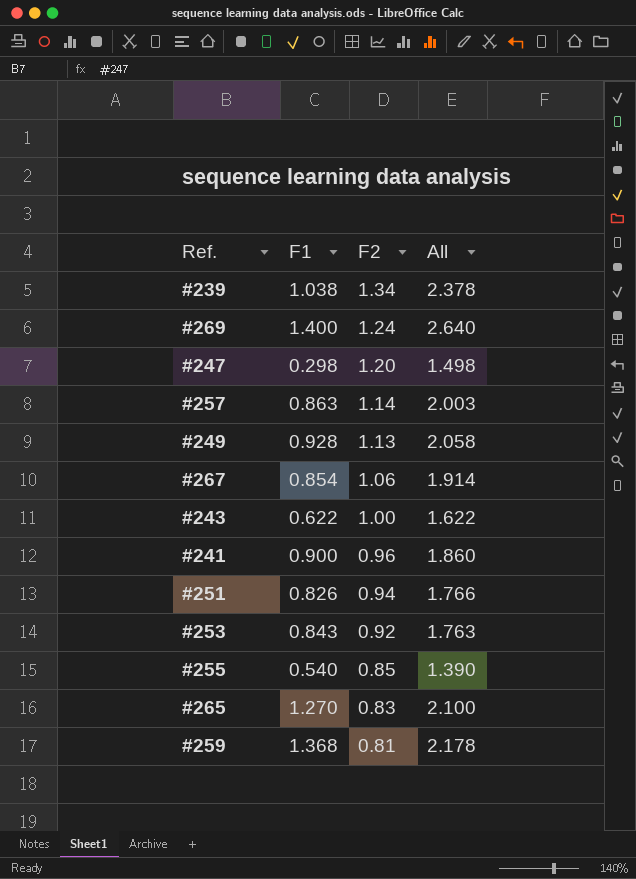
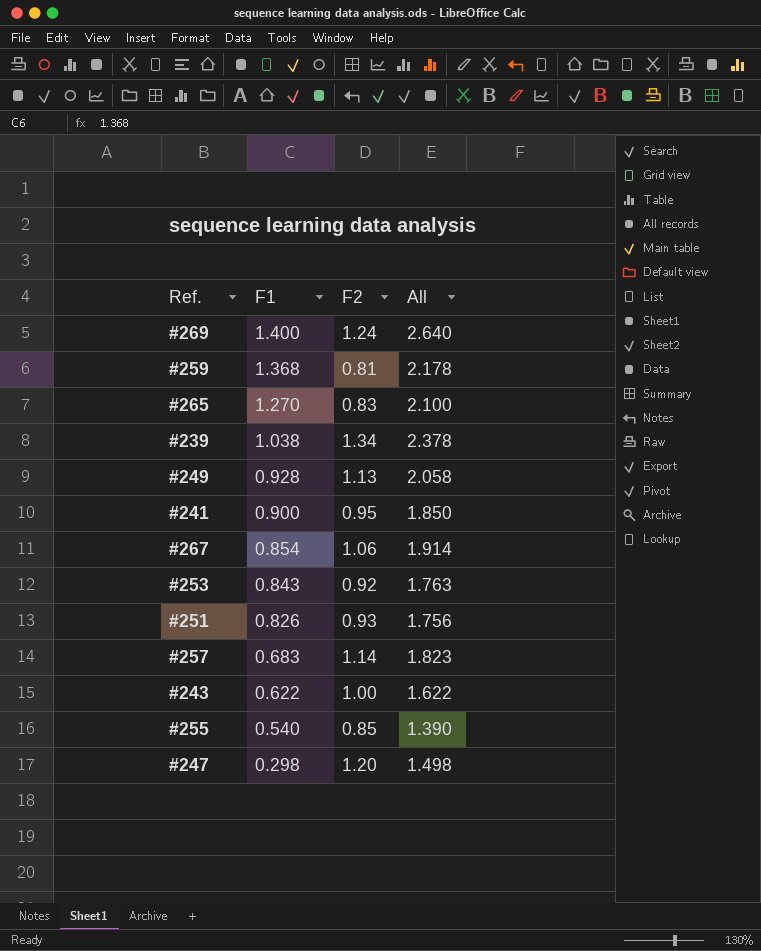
row order: F2 descending -> F1 descending
#241 | F2: 0.96 -> 0.95
#241 | All: 1.860 -> 1.850
#251 | F2: 0.94 -> 0.93
#251 | All: 1.766 -> 1.756
#257 | F1: 0.863 -> 0.683
#257 | All: 2.003 -> 1.823

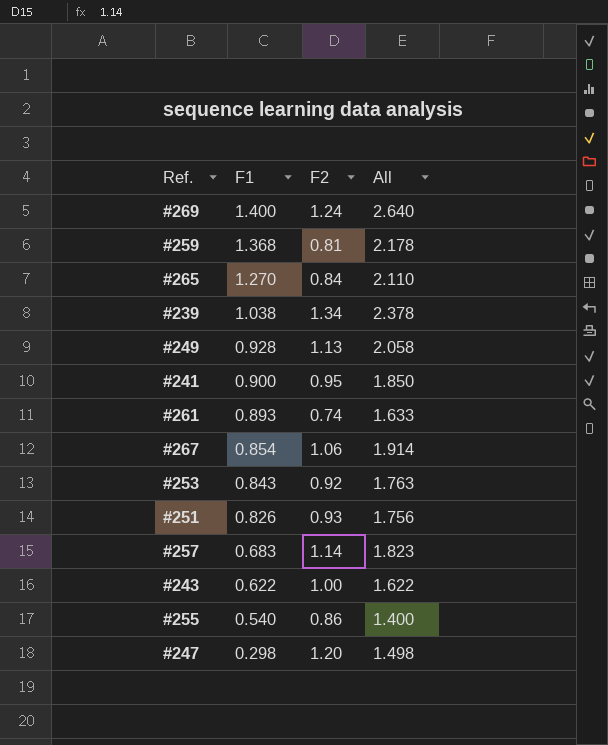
#265 | F2: 0.83 -> 0.84
#265 | All: 2.100 -> 2.110
row #261: none -> 0.893 | 0.74 | 1.633
#255 | F2: 0.85 -> 0.86
#255 | All: 1.390 -> 1.400

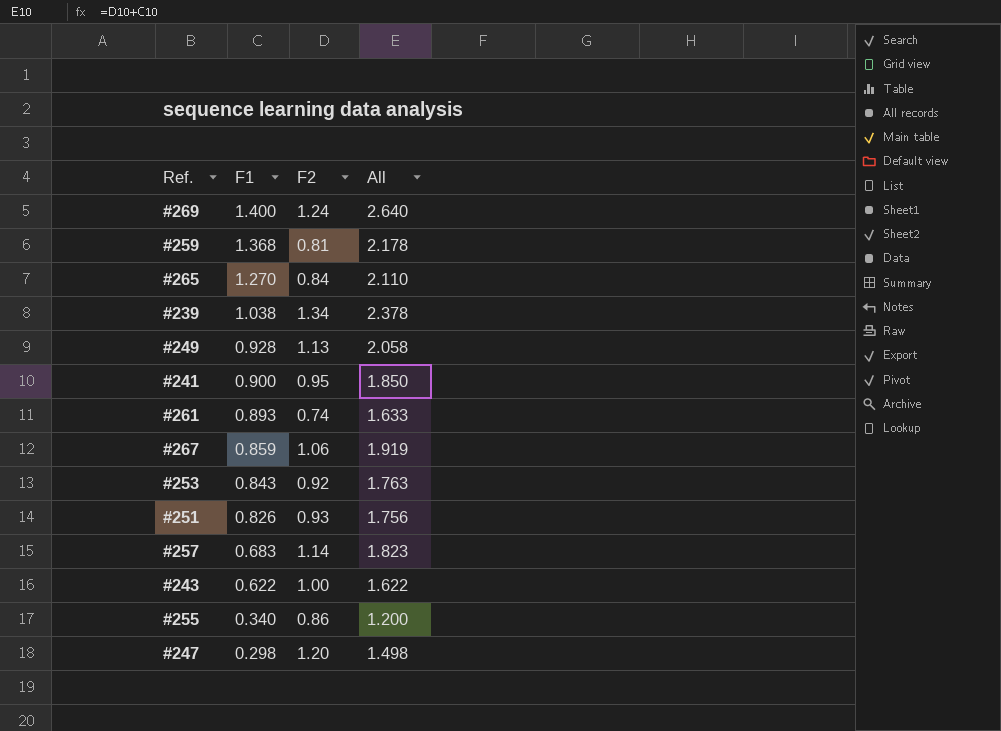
#267 | F1: 0.854 -> 0.859
#267 | All: 1.914 -> 1.919
#255 | F1: 0.540 -> 0.340
#255 | All: 1.400 -> 1.200

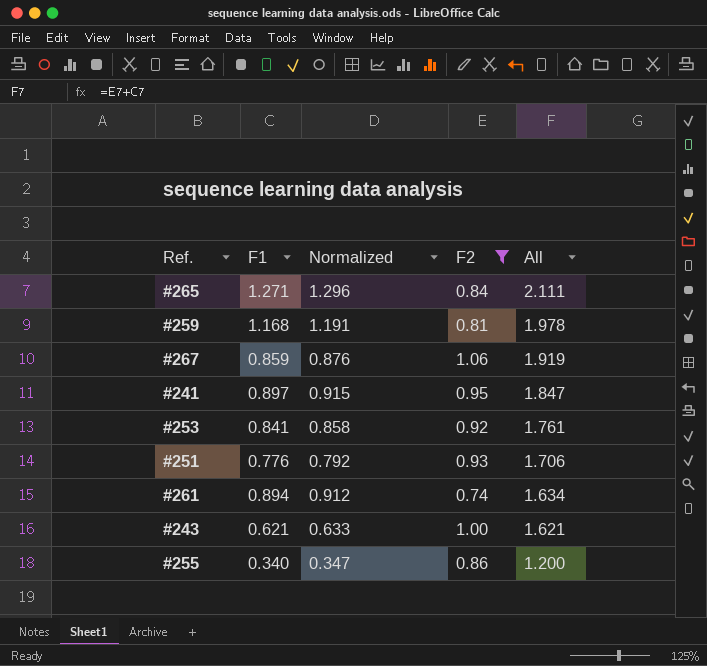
filter: none -> F2 <= 1.06
row order: F1 descending -> All descending
column Normalized | formula: none -> [F1] * 1.02
#265 | F1: 1.270 -> 1.271
#265 | All: 2.110 -> 2.111
#259 | F1: 1.368 -> 1.168
#259 | All: 2.178 -> 1.978
#241 | F1: 0.900 -> 0.897
#241 | All: 1.850 -> 1.847
#253 | F1: 0.843 -> 0.841
#253 | All: 1.763 -> 1.761
#251 | F1: 0.826 -> 0.776
#251 | All: 1.756 -> 1.706
#261 | F1: 0.893 -> 0.894
#261 | All: 1.633 -> 1.634
#243 | F1: 0.622 -> 0.621
#243 | All: 1.622 -> 1.621

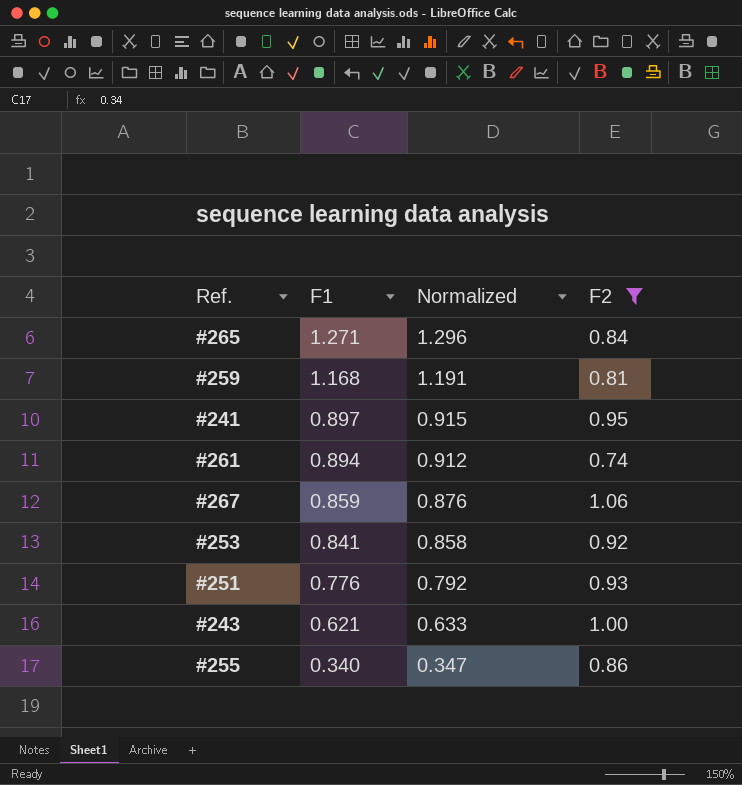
row order: All descending -> F1 descending
column All | formula: [F1] + [F2] -> none

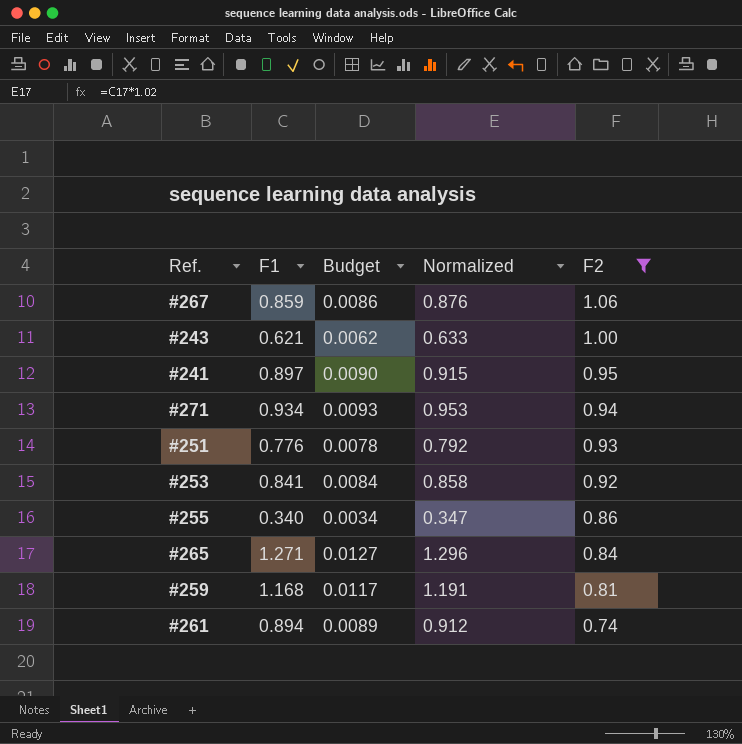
row order: F1 descending -> F2 descending
column Budget | formula: none -> [F1] * 0.01
row #271: none -> 0.934 | 0.0093 | 0.953 | 0.94

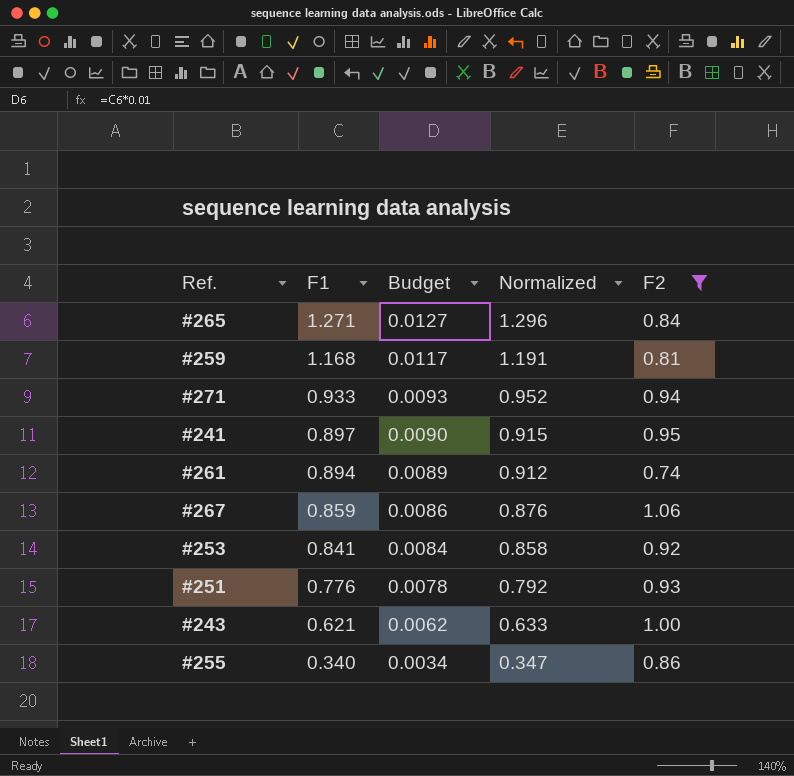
row order: F2 descending -> F1 descending
#271 | F1: 0.934 -> 0.933
#271 | Normalized: 0.953 -> 0.952

